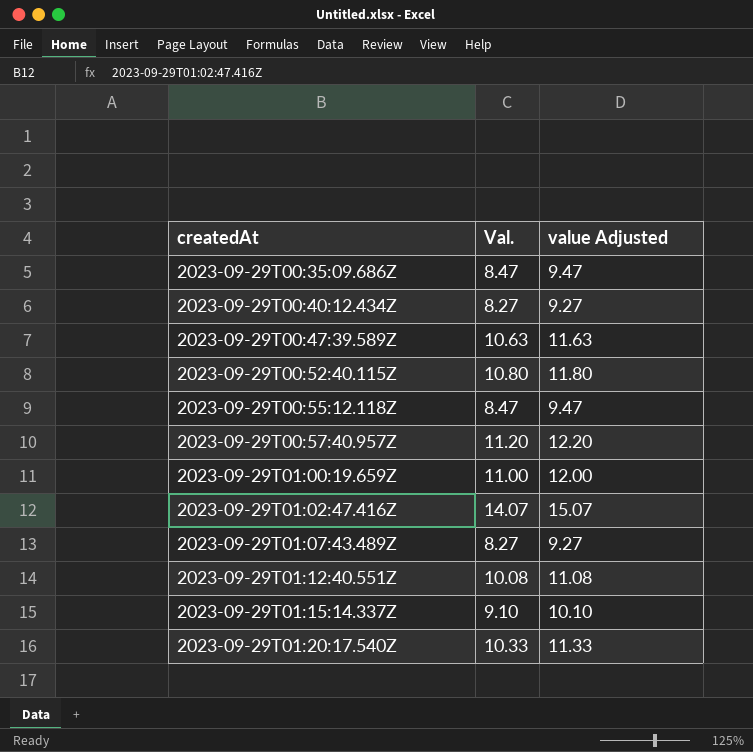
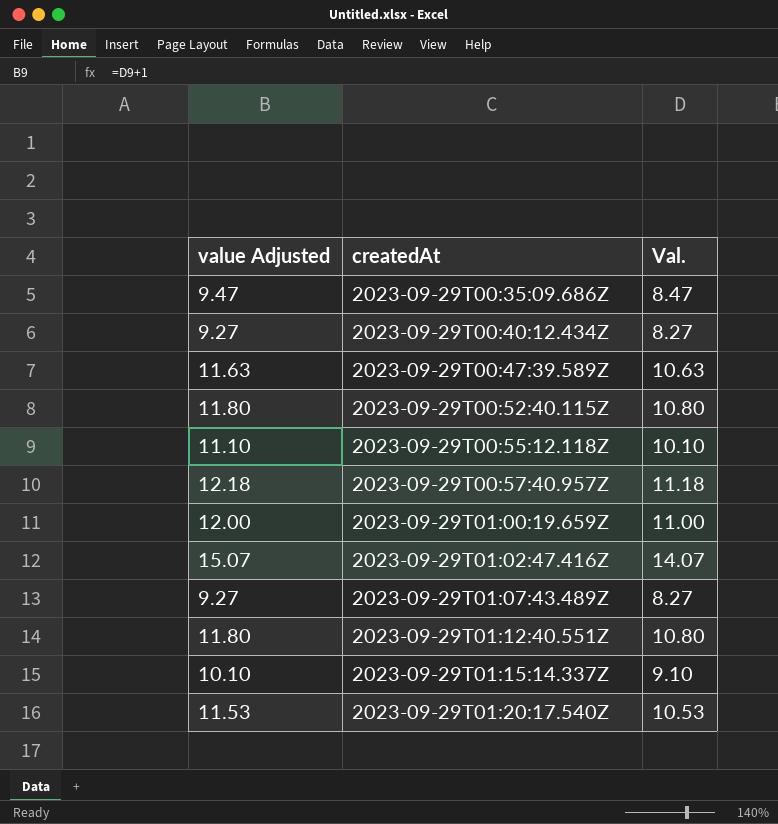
column value Adjusted | position: 3 -> 1
2023-09-29T00:55:12.118Z | value Adjusted: 9.47 -> 11.10
2023-09-29T00:55:12.118Z | Val.: 8.47 -> 10.10
2023-09-29T00:57:40.957Z | value Adjusted: 12.20 -> 12.18
2023-09-29T00:57:40.957Z | Val.: 11.20 -> 11.18
2023-09-29T01:12:40.551Z | value Adjusted: 11.08 -> 11.80
2023-09-29T01:12:40.551Z | Val.: 10.08 -> 10.80
2023-09-29T01:20:17.540Z | value Adjusted: 11.33 -> 11.53
2023-09-29T01:20:17.540Z | Val.: 10.33 -> 10.53

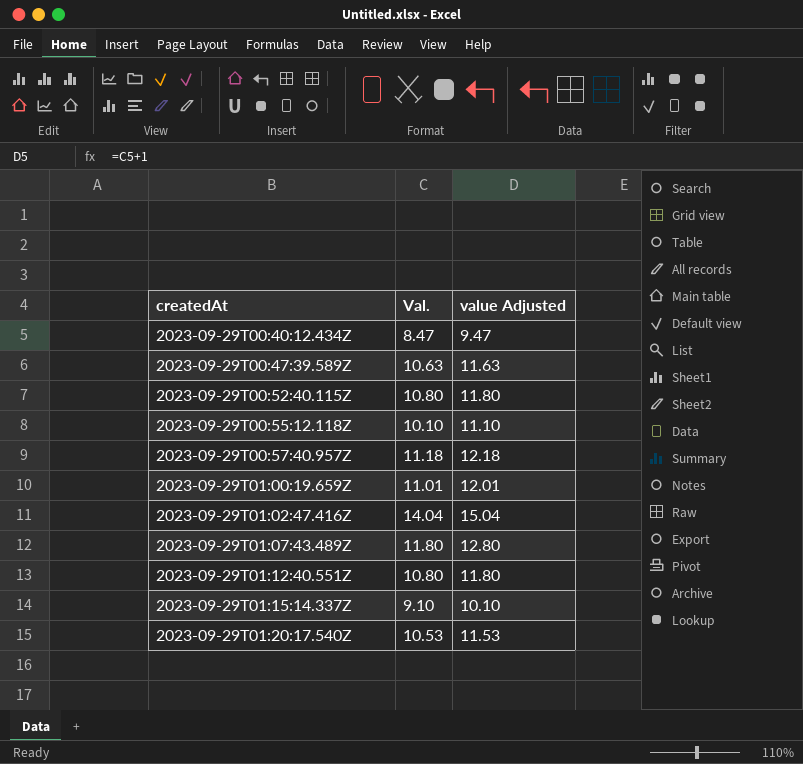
column value Adjusted | position: 1 -> 3
row 2023-09-29T00:35:09.686Z: 9.47 | 8.47 -> none
2023-09-29T00:40:12.434Z | Val.: 8.27 -> 8.47
2023-09-29T00:40:12.434Z | value Adjusted: 9.27 -> 9.47
2023-09-29T01:00:19.659Z | Val.: 11.00 -> 11.01
2023-09-29T01:00:19.659Z | value Adjusted: 12.00 -> 12.01
2023-09-29T01:02:47.416Z | Val.: 14.07 -> 14.04
2023-09-29T01:02:47.416Z | value Adjusted: 15.07 -> 15.04
2023-09-29T01:07:43.489Z | Val.: 8.27 -> 11.80
2023-09-29T01:07:43.489Z | value Adjusted: 9.27 -> 12.80

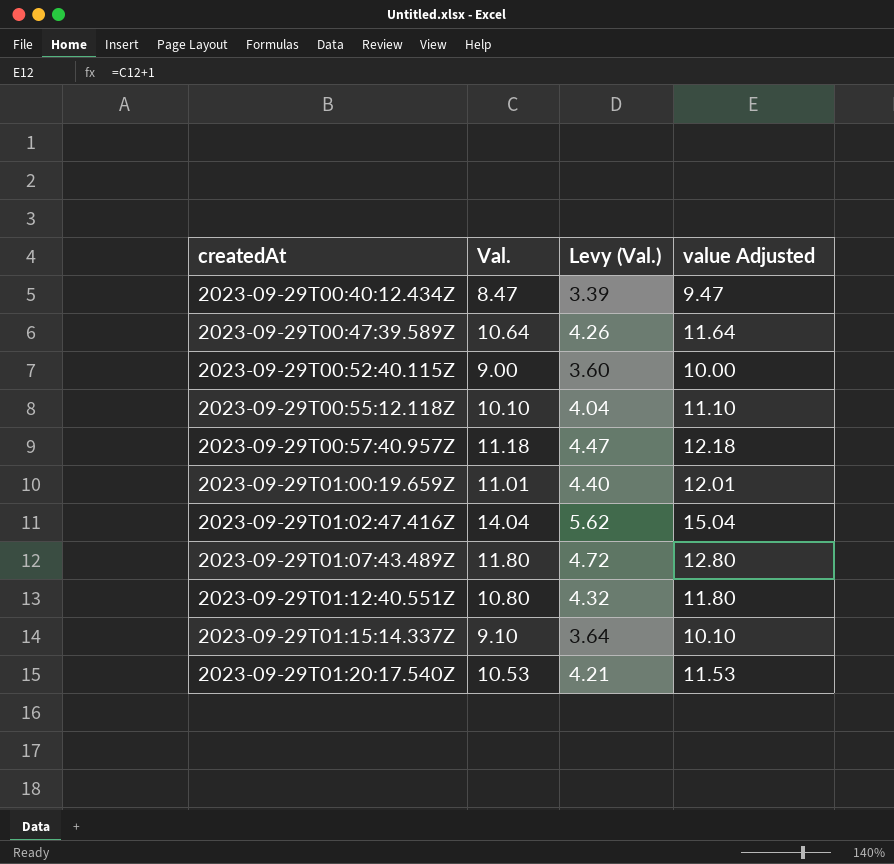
column Levy (Val.) | formula: none -> [Val.] * 0.4
2023-09-29T00:47:39.589Z | Val.: 10.63 -> 10.64
2023-09-29T00:47:39.589Z | value Adjusted: 11.63 -> 11.64
2023-09-29T00:52:40.115Z | Val.: 10.80 -> 9.00
2023-09-29T00:52:40.115Z | value Adjusted: 11.80 -> 10.00

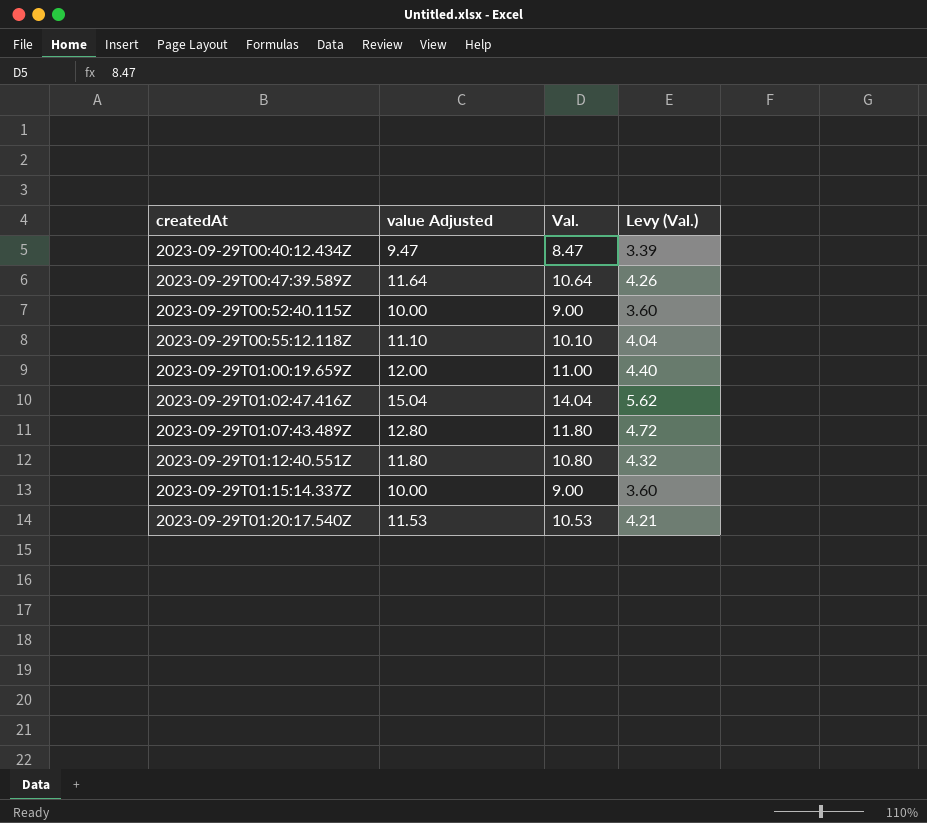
column value Adjusted | position: 4 -> 2
row 2023-09-29T00:57:40.957Z: 11.18 | 4.47 | 12.18 -> none
2023-09-29T01:00:19.659Z | value Adjusted: 12.01 -> 12.00
2023-09-29T01:00:19.659Z | Val.: 11.01 -> 11.00
2023-09-29T01:15:14.337Z | value Adjusted: 10.10 -> 10.00
2023-09-29T01:15:14.337Z | Val.: 9.10 -> 9.00
2023-09-29T01:15:14.337Z | Levy (Val.): 3.64 -> 3.60

